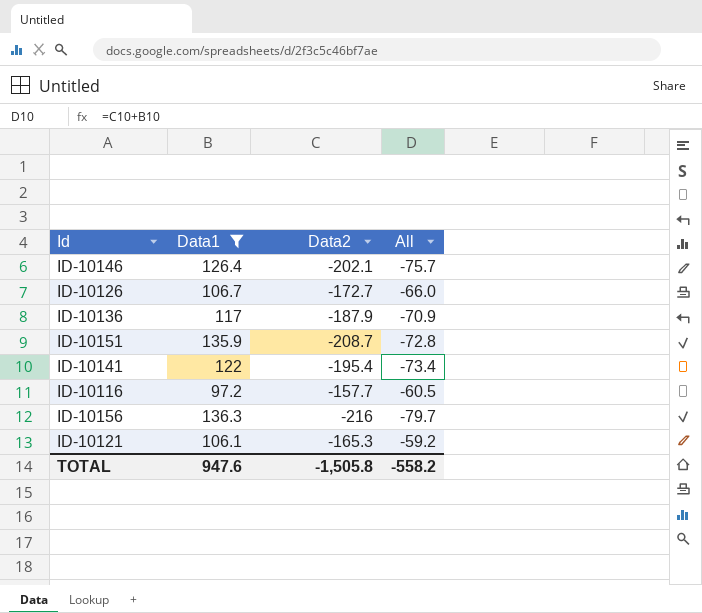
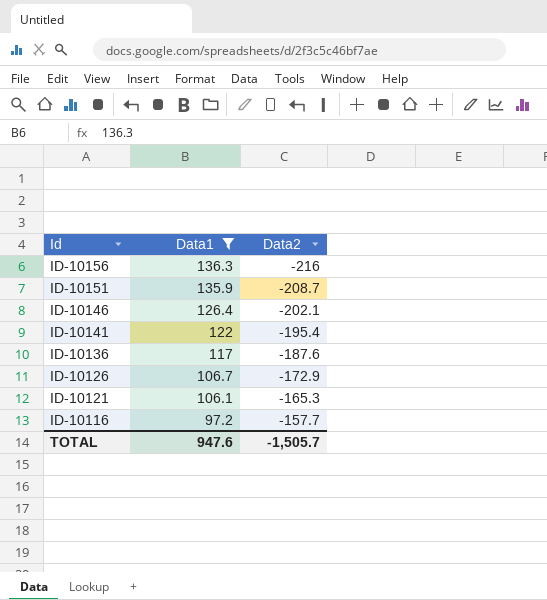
row order: none -> Id descending
column All | formula: [Data1] + [Data2] -> none
ID-10136 | Data2: -187.9 -> -187.6
ID-10126 | Data2: -172.7 -> -172.9
TOTAL | Data2: -1,505.8 -> -1,505.7

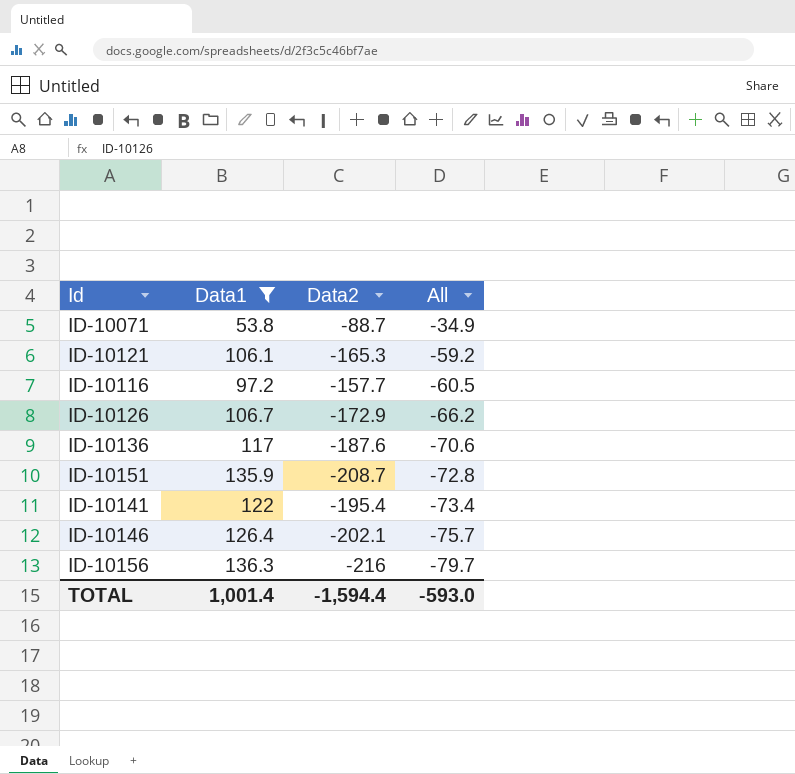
row order: Id descending -> All descending
column All | formula: none -> [Data1] + [Data2]
row ID-10071: none -> 53.8 | -88.7 | -34.9
TOTAL | Data1: 947.6 -> 1,001.4
TOTAL | Data2: -1,505.7 -> -1,594.4

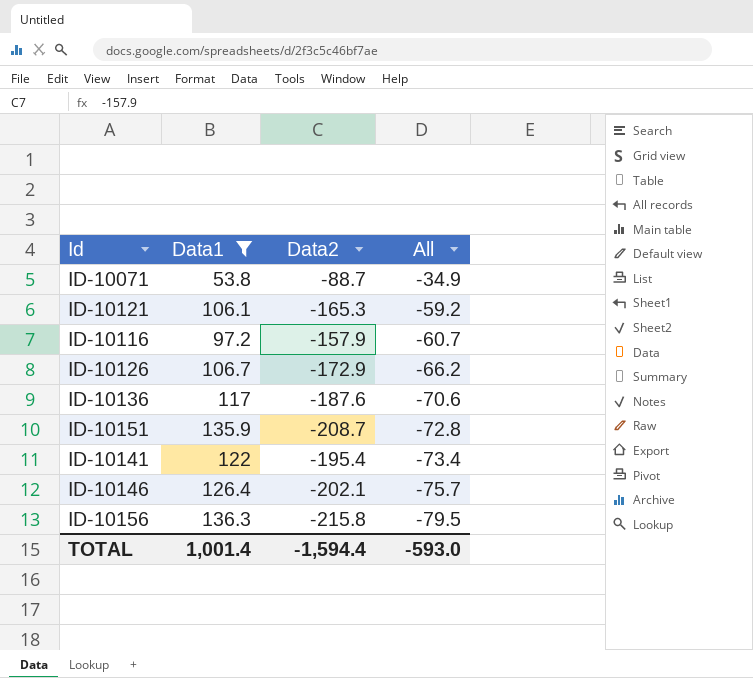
ID-10116 | Data2: -157.7 -> -157.9
ID-10116 | All: -60.5 -> -60.7
ID-10156 | Data2: -216 -> -215.8
ID-10156 | All: -79.7 -> -79.5

